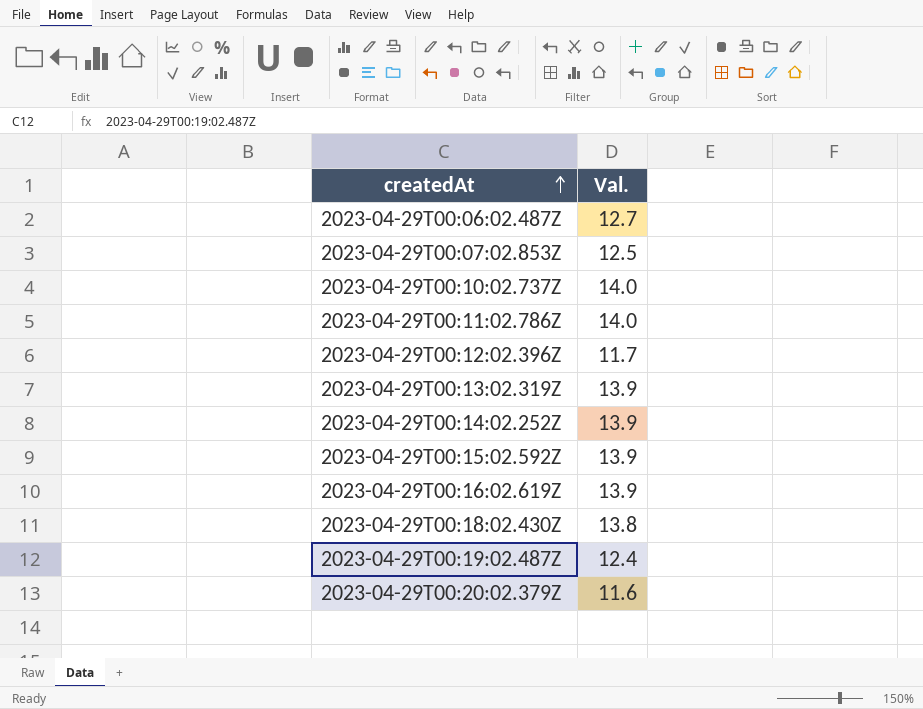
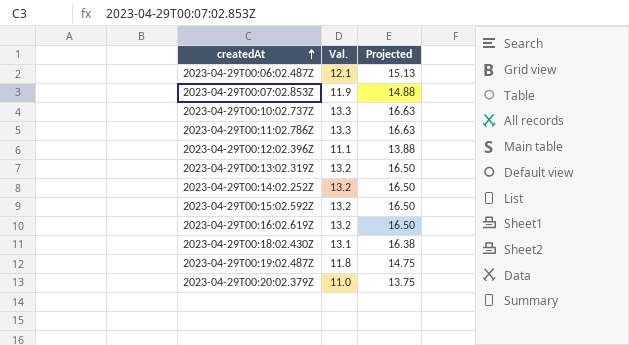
column Projected | formula: none -> [Val.] * 1.25
2023-04-29T00:06:02.487Z | Val.: 12.7 -> 12.1
2023-04-29T00:07:02.853Z | Val.: 12.5 -> 11.9
2023-04-29T00:10:02.737Z | Val.: 14.0 -> 13.3
2023-04-29T00:11:02.786Z | Val.: 14.0 -> 13.3
2023-04-29T00:12:02.396Z | Val.: 11.7 -> 11.1
2023-04-29T00:13:02.319Z | Val.: 13.9 -> 13.2
2023-04-29T00:14:02.252Z | Val.: 13.9 -> 13.2
2023-04-29T00:15:02.592Z | Val.: 13.9 -> 13.2
2023-04-29T00:16:02.619Z | Val.: 13.9 -> 13.2
2023-04-29T00:18:02.430Z | Val.: 13.8 -> 13.1
2023-04-29T00:19:02.487Z | Val.: 12.4 -> 11.8
2023-04-29T00:20:02.379Z | Val.: 11.6 -> 11.0

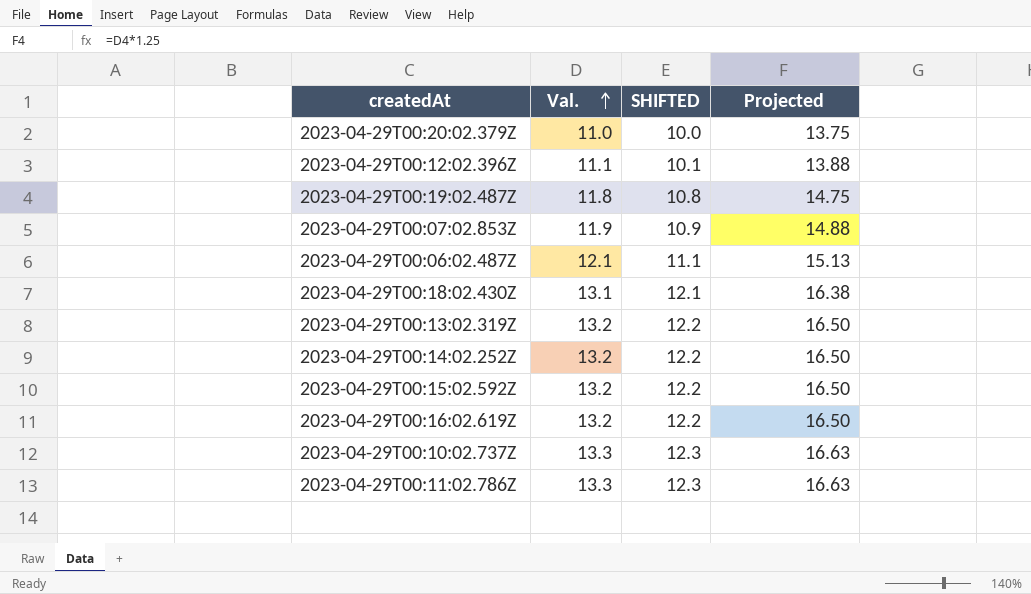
row order: createdAt ascending -> Val. ascending
column SHIFTED | formula: none -> [Val.] - 1

